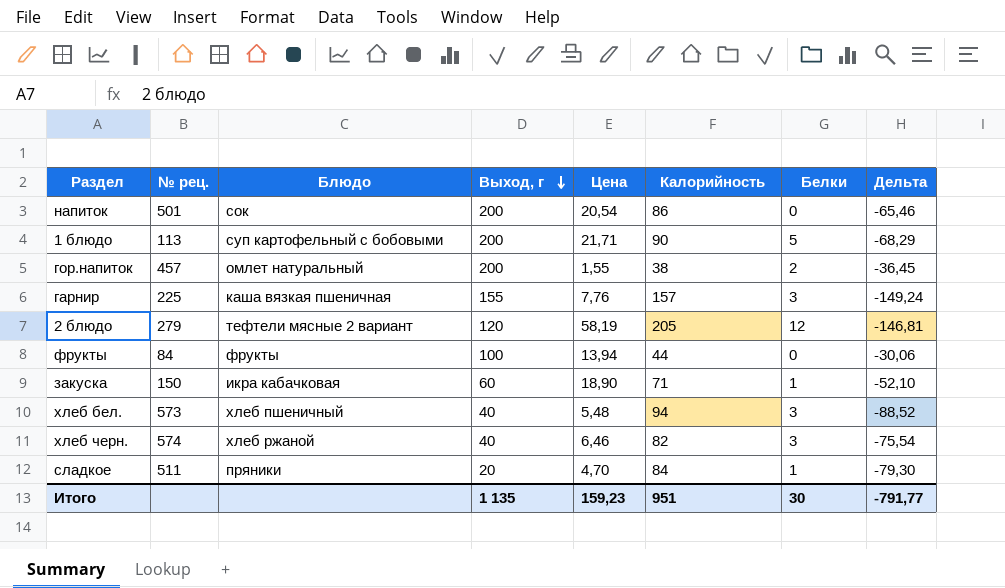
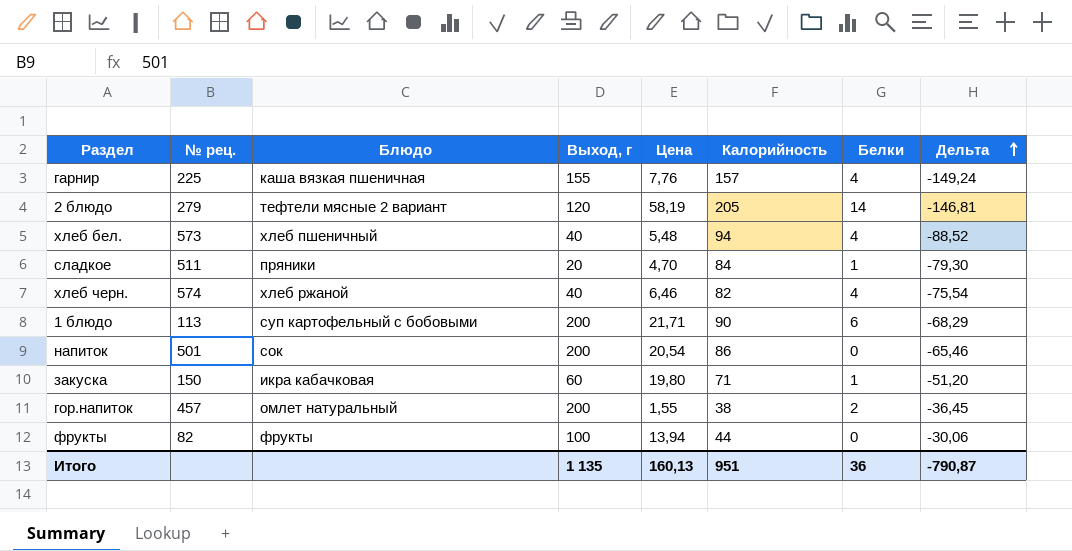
row order: Выход, г descending -> Дельта ascending
гарнир | Белки: 3 -> 4
2 блюдо | Белки: 12 -> 14
хлеб бел. | Белки: 3 -> 4
хлеб черн. | Белки: 3 -> 4
1 блюдо | Белки: 5 -> 6
закуска | Цена: 18,90 -> 19,80
закуска | Дельта: -52,10 -> -51,20
фрукты | № рец.: 84 -> 82
Итого | Цена: 159,23 -> 160,13
Итого | Белки: 30 -> 36
Итого | Дельта: -791,77 -> -790,87

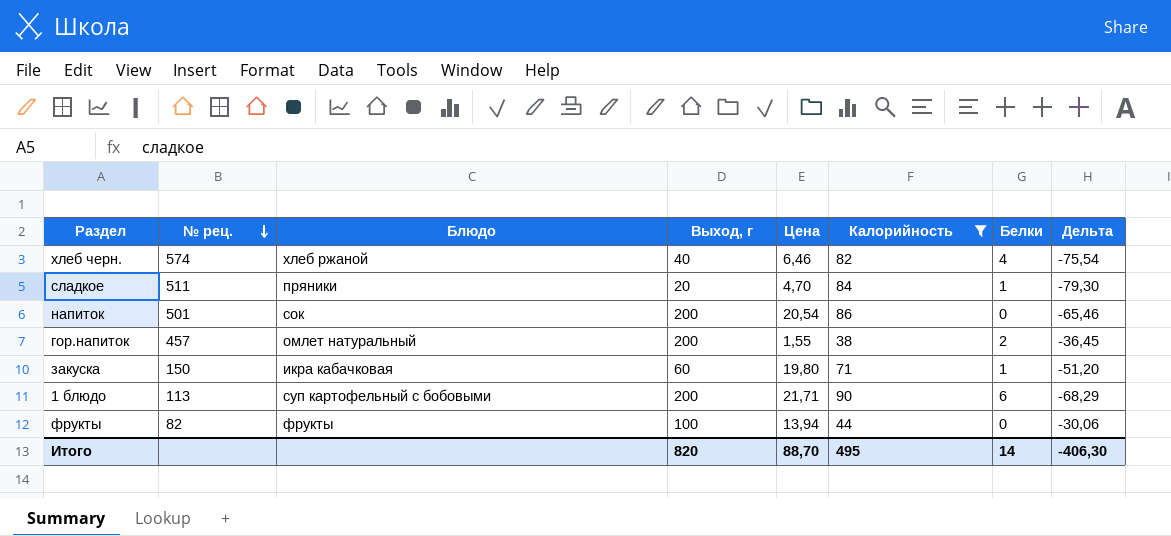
filter: none -> Калорийность <= 90
row order: Дельта ascending -> № рец. descending
Итого | Выход, г: 1 135 -> 820
Итого | Цена: 160,13 -> 88,70
Итого | Калорийность: 951 -> 495
Итого | Белки: 36 -> 14
Итого | Дельта: -790,87 -> -406,30

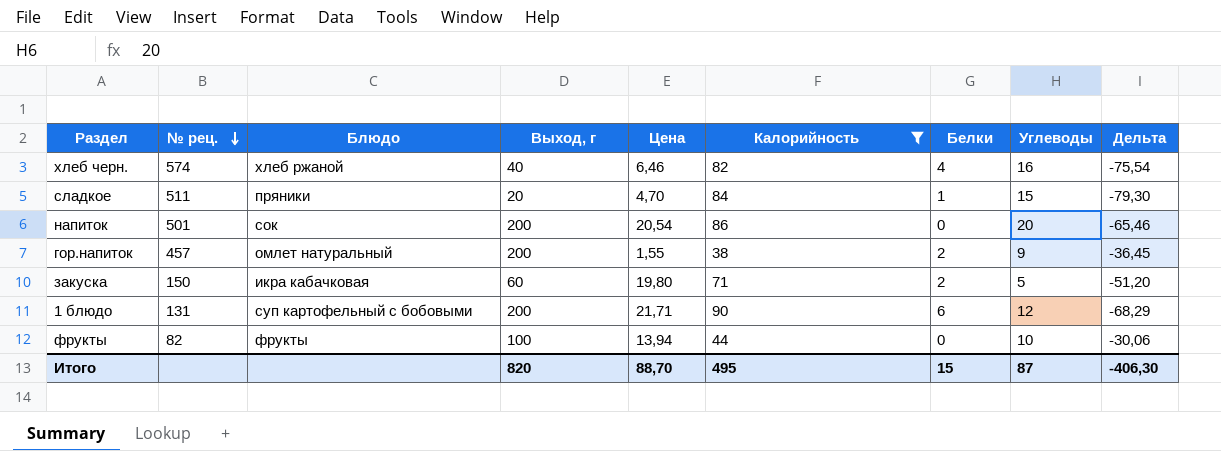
column Углеводы | position: none -> 8
закуска | Белки: 1 -> 2
1 блюдо | № рец.: 113 -> 131
Итого | Белки: 14 -> 15

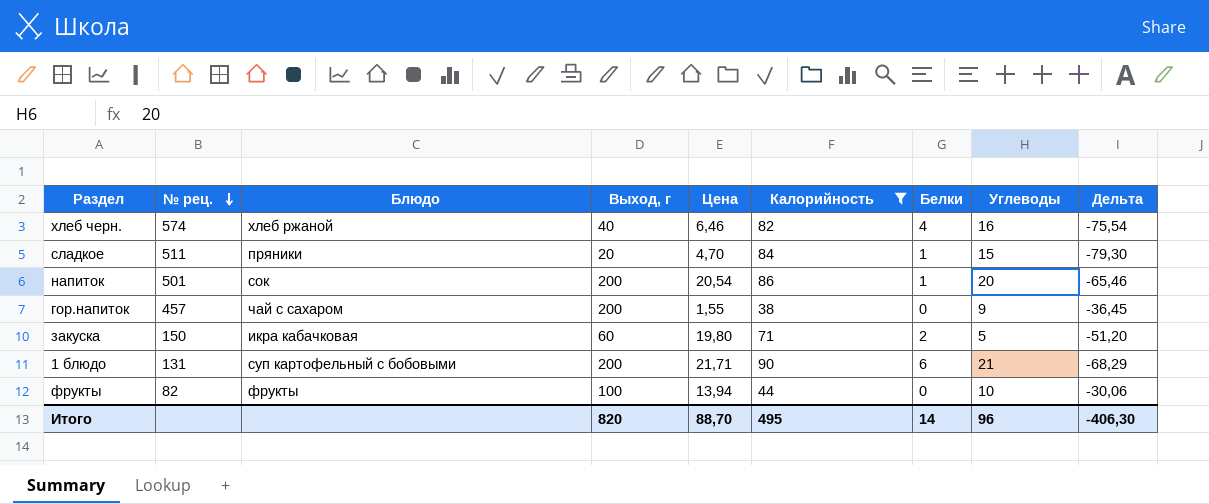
напиток | Белки: 0 -> 1
гор.напиток | Блюдо: омлет натуральный -> чай с сахаром
гор.напиток | Белки: 2 -> 0
1 блюдо | Углеводы: 12 -> 21
Итого | Белки: 15 -> 14
Итого | Углеводы: 87 -> 96

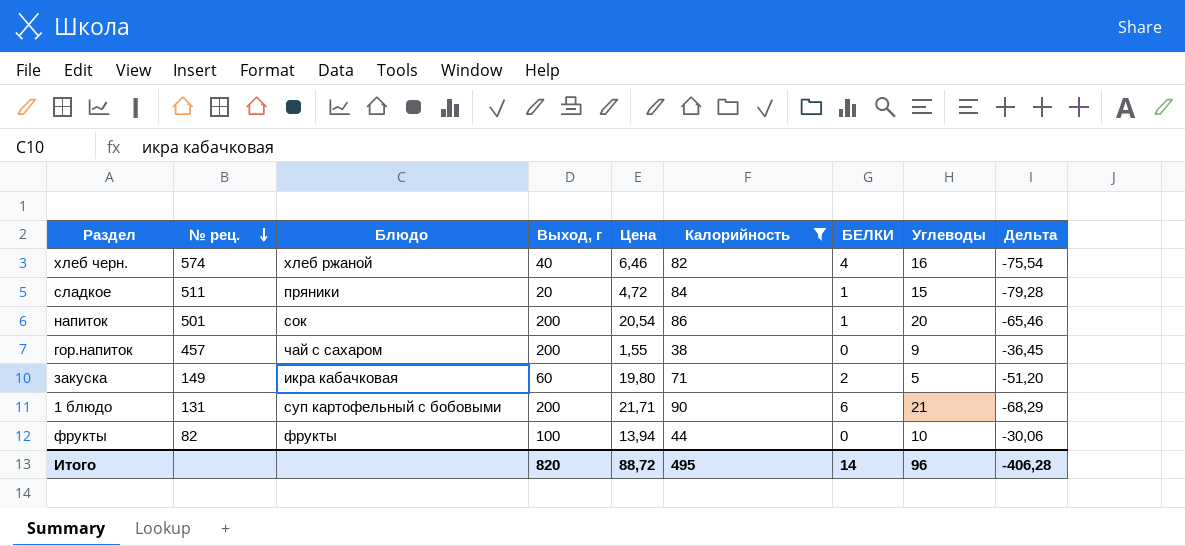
column name: Белки -> БЕЛКИ
сладкое | Цена: 4,70 -> 4,72
сладкое | Дельта: -79,30 -> -79,28
закуска | № рец.: 150 -> 149
Итого | Цена: 88,70 -> 88,72
Итого | Дельта: -406,30 -> -406,28

